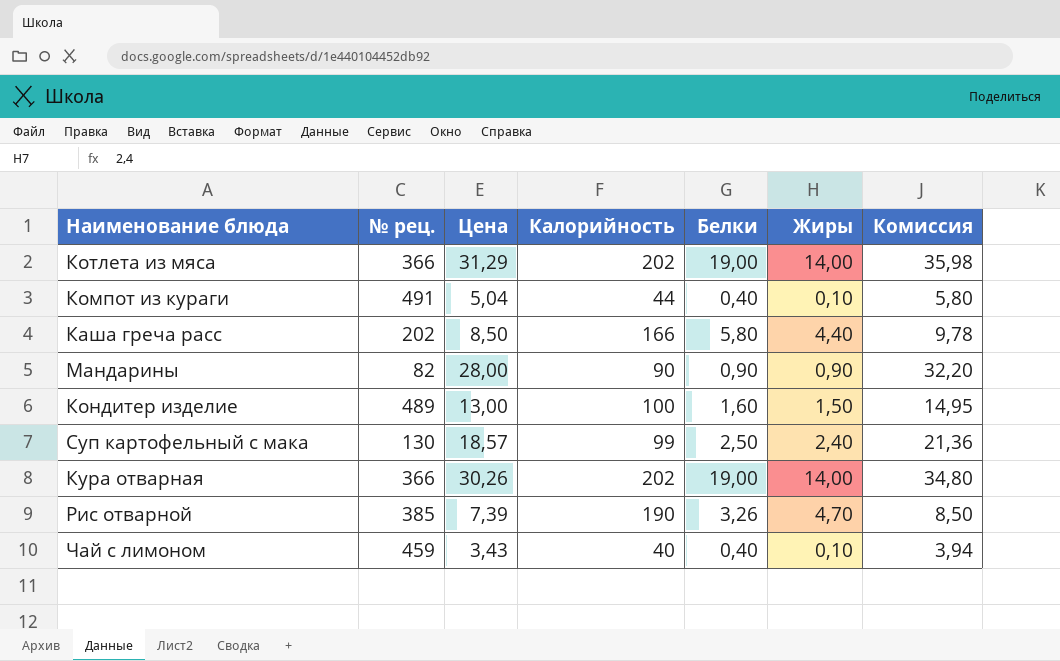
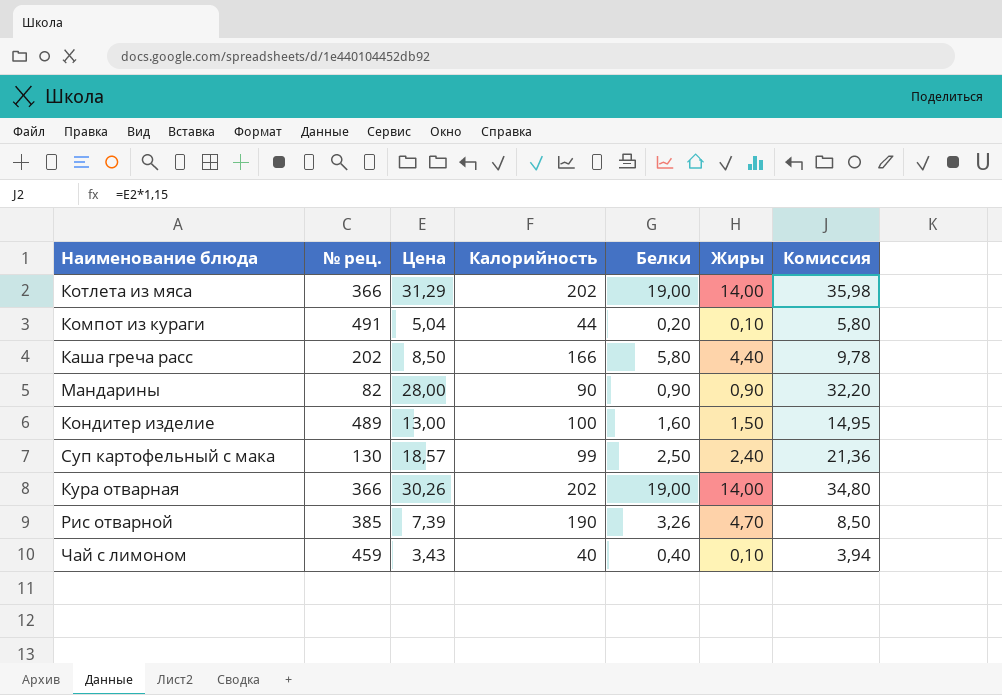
Компот из кураги | Белки: 0,40 -> 0,20

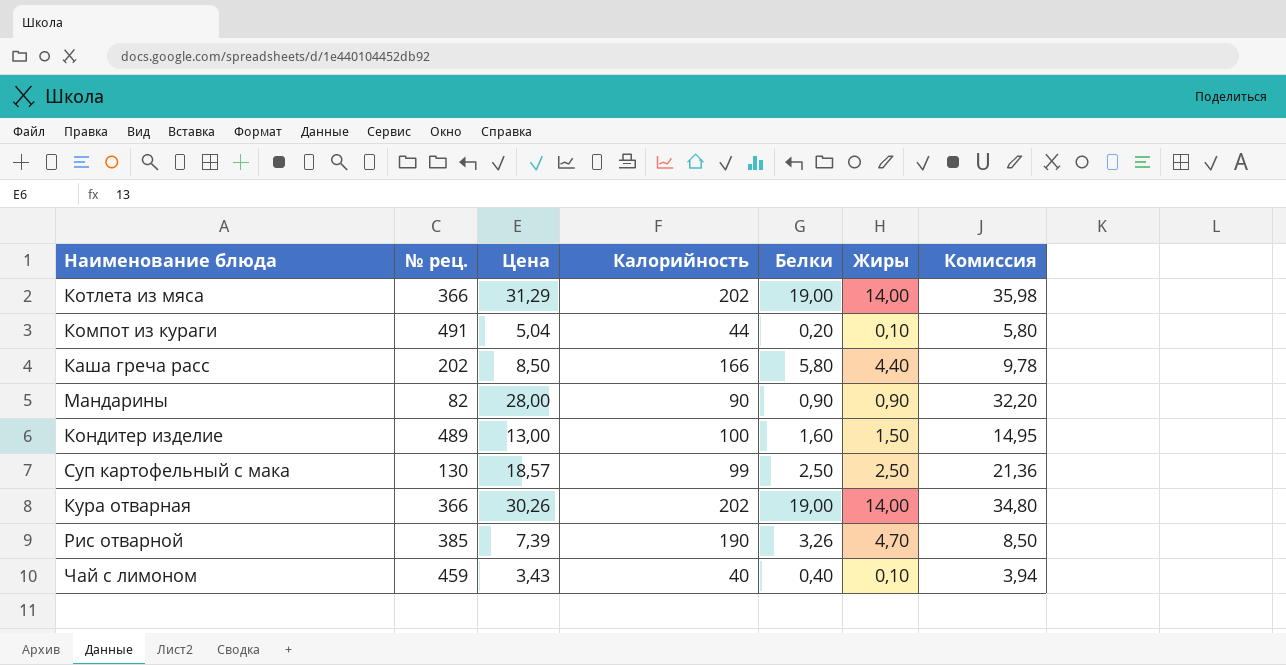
Суп картофельный с мака | Жиры: 2,40 -> 2,50

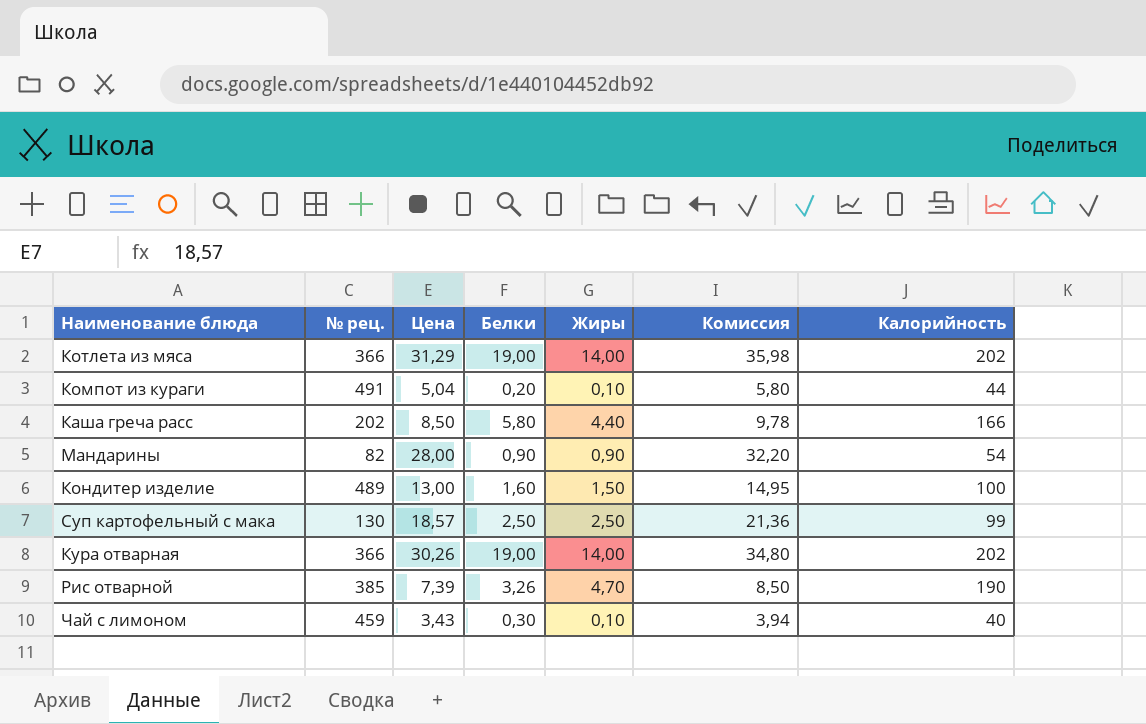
column Калорийность | position: 4 -> 7
Мандарины | Калорийность: 90 -> 54
Чай с лимоном | Белки: 0,40 -> 0,30

